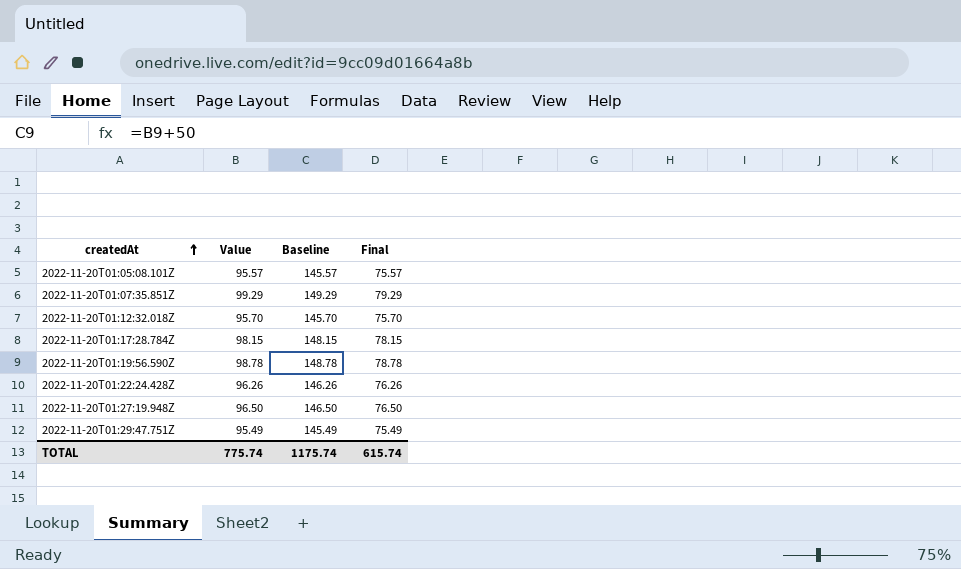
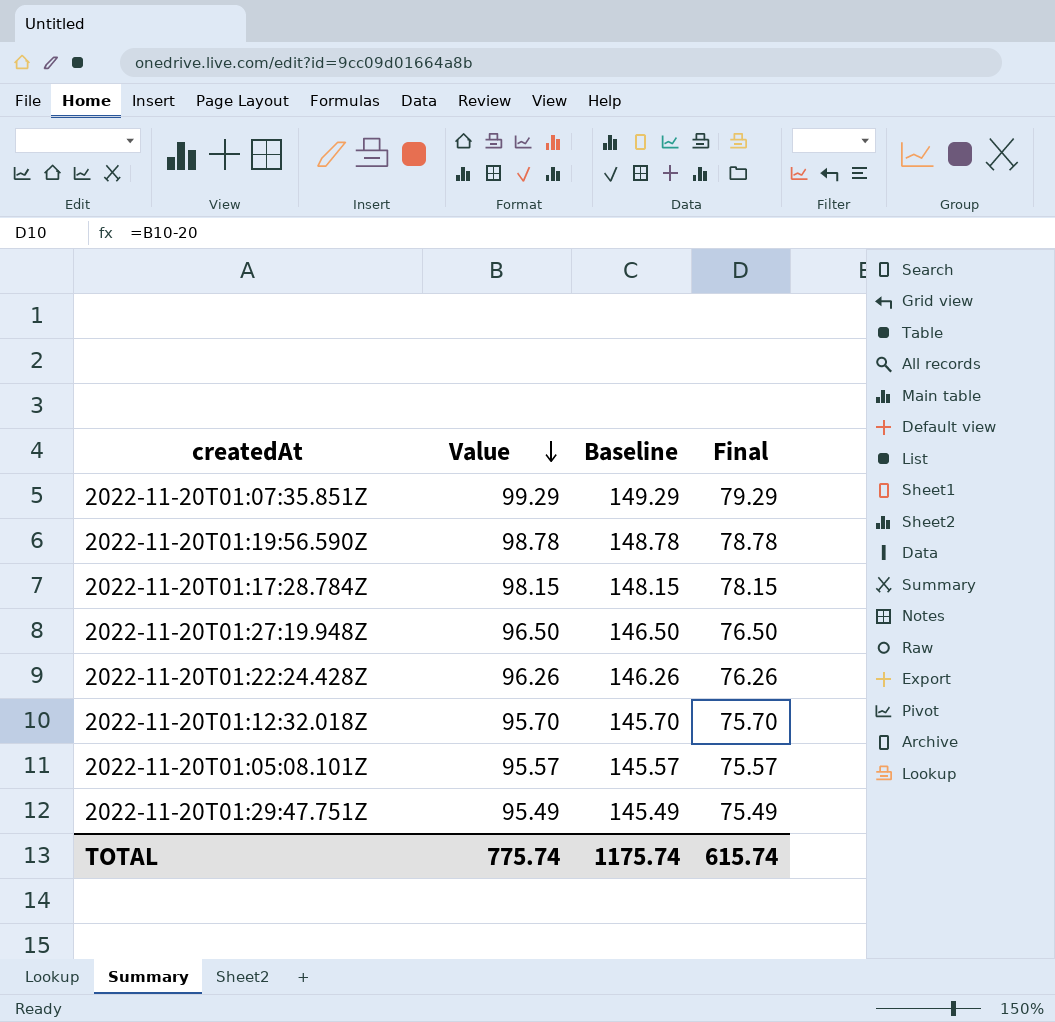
row order: createdAt ascending -> Value descending

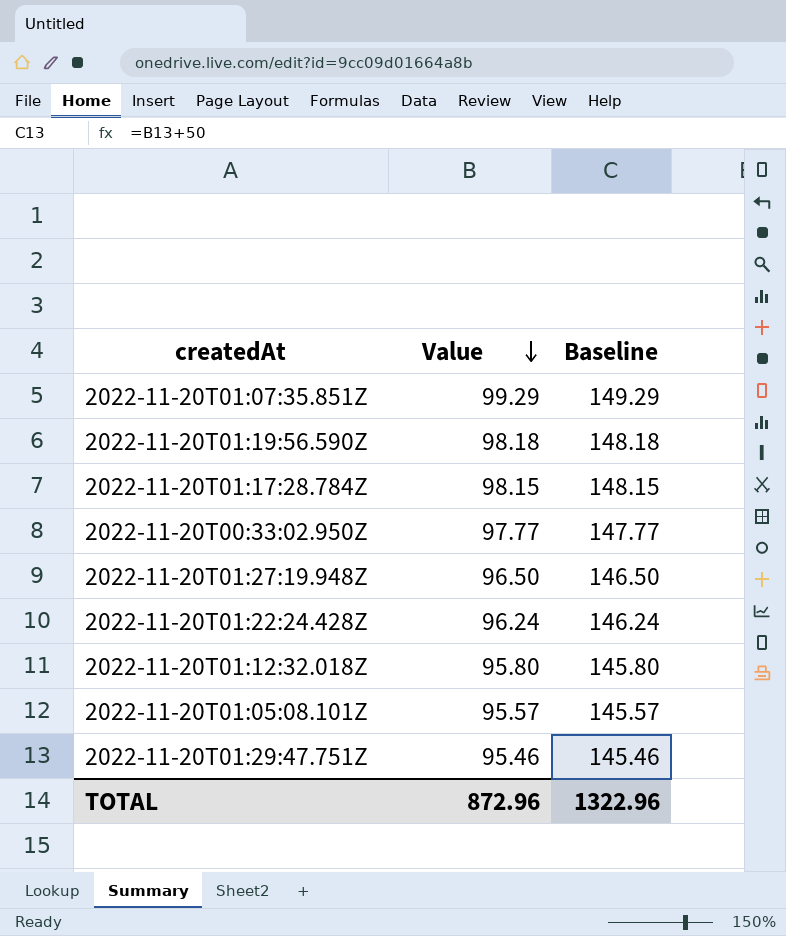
column Final | formula: [Value] - 20 -> none
2022-11-20T01:19:56.590Z | Value: 98.78 -> 98.18
2022-11-20T01:19:56.590Z | Baseline: 148.78 -> 148.18
row 2022-11-20T00:33:02.950Z: none -> 97.77 | 147.77
2022-11-20T01:22:24.428Z | Value: 96.26 -> 96.24
2022-11-20T01:22:24.428Z | Baseline: 146.26 -> 146.24
2022-11-20T01:12:32.018Z | Value: 95.70 -> 95.80
2022-11-20T01:12:32.018Z | Baseline: 145.70 -> 145.80
2022-11-20T01:29:47.751Z | Value: 95.49 -> 95.46
2022-11-20T01:29:47.751Z | Baseline: 145.49 -> 145.46
TOTAL | Value: 775.74 -> 872.96
TOTAL | Baseline: 1175.74 -> 1322.96

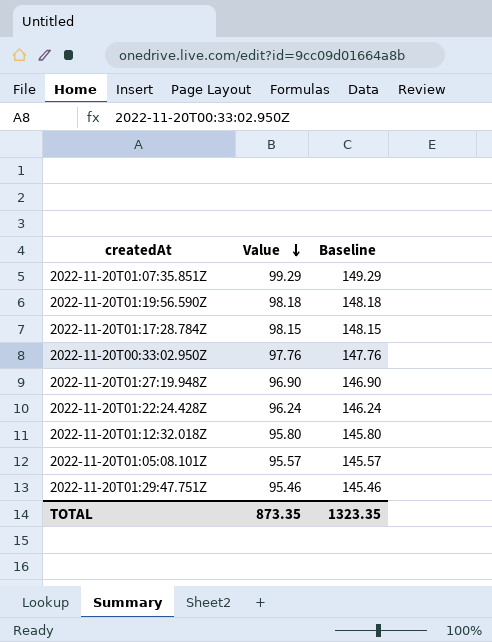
2022-11-20T00:33:02.950Z | Value: 97.77 -> 97.76
2022-11-20T00:33:02.950Z | Baseline: 147.77 -> 147.76
2022-11-20T01:27:19.948Z | Value: 96.50 -> 96.90
2022-11-20T01:27:19.948Z | Baseline: 146.50 -> 146.90
TOTAL | Value: 872.96 -> 873.35
TOTAL | Baseline: 1322.96 -> 1323.35

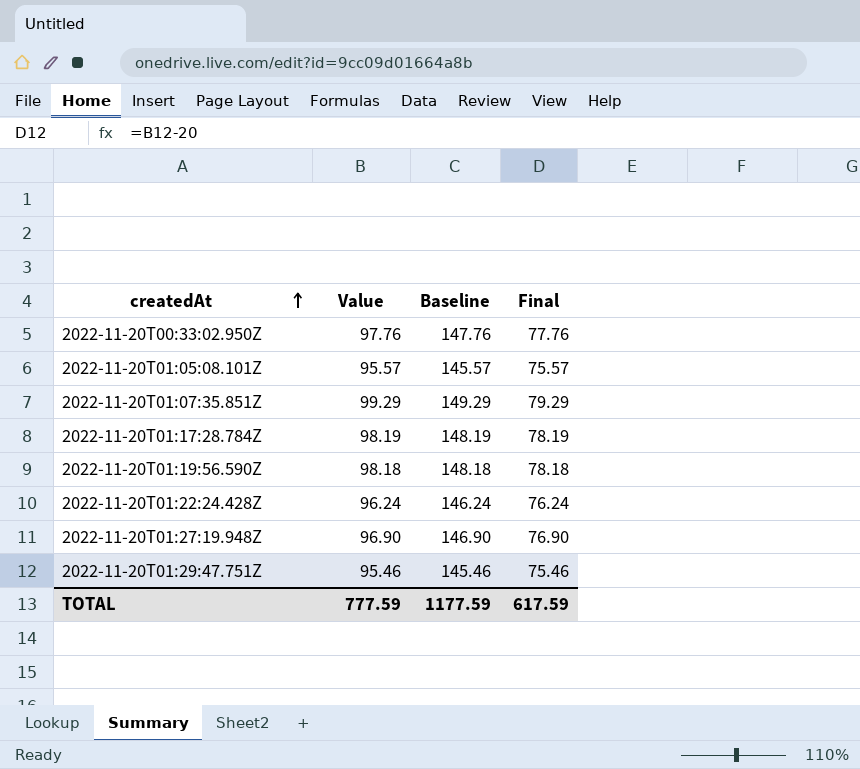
row order: Value descending -> createdAt ascending
column Final | formula: none -> [Value] - 20
row 2022-11-20T01:12:32.018Z: 95.80 | 145.80 -> none
2022-11-20T01:17:28.784Z | Value: 98.15 -> 98.19
2022-11-20T01:17:28.784Z | Baseline: 148.15 -> 148.19
TOTAL | Value: 873.35 -> 777.59
TOTAL | Baseline: 1323.35 -> 1177.59

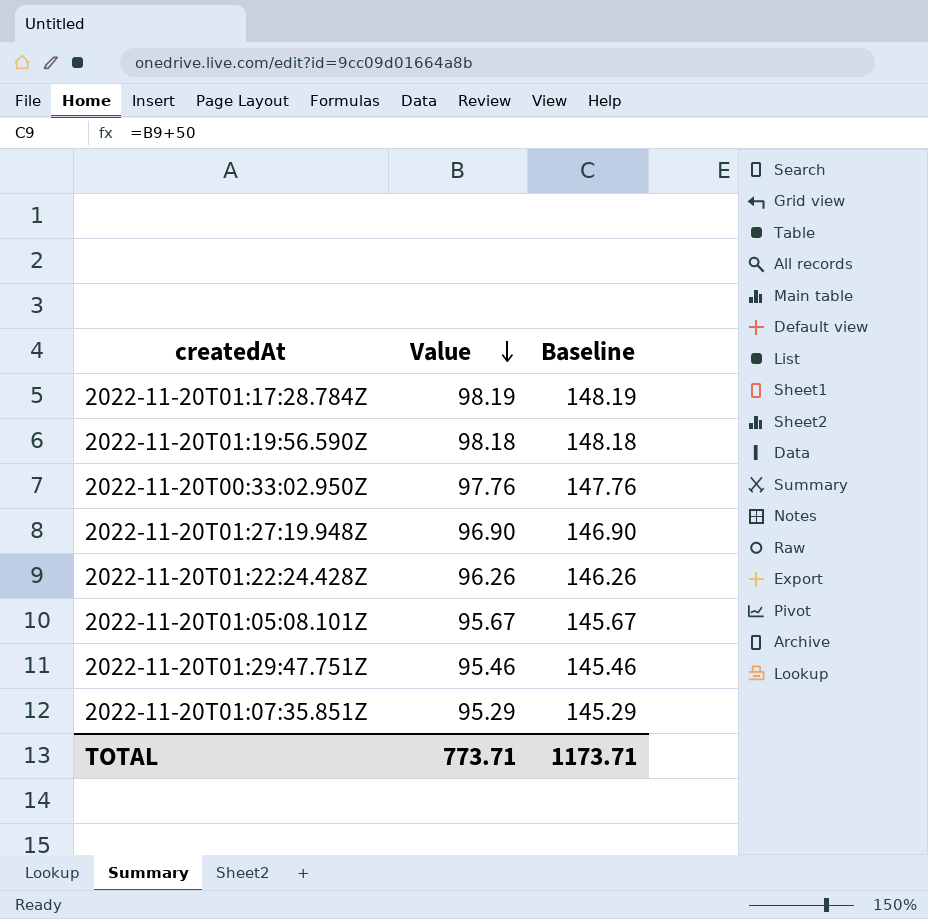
row order: createdAt ascending -> Value descending
column Final | formula: [Value] - 20 -> none
2022-11-20T01:22:24.428Z | Value: 96.24 -> 96.26
2022-11-20T01:22:24.428Z | Baseline: 146.24 -> 146.26
2022-11-20T01:05:08.101Z | Value: 95.57 -> 95.67
2022-11-20T01:05:08.101Z | Baseline: 145.57 -> 145.67
2022-11-20T01:07:35.851Z | Value: 99.29 -> 95.29
2022-11-20T01:07:35.851Z | Baseline: 149.29 -> 145.29
TOTAL | Value: 777.59 -> 773.71
TOTAL | Baseline: 1177.59 -> 1173.71

